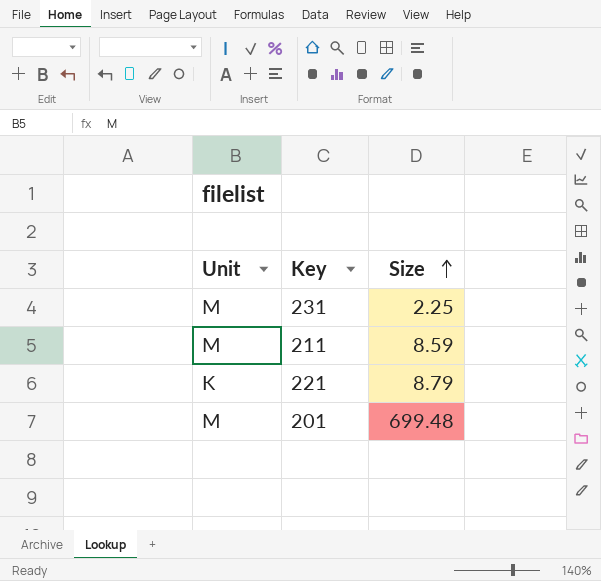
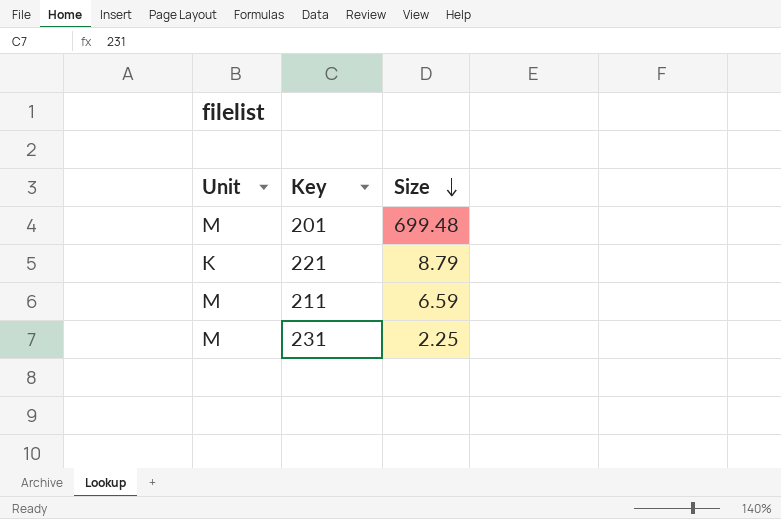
row order: Size ascending -> Size descending
211 | Size: 8.59 -> 6.59

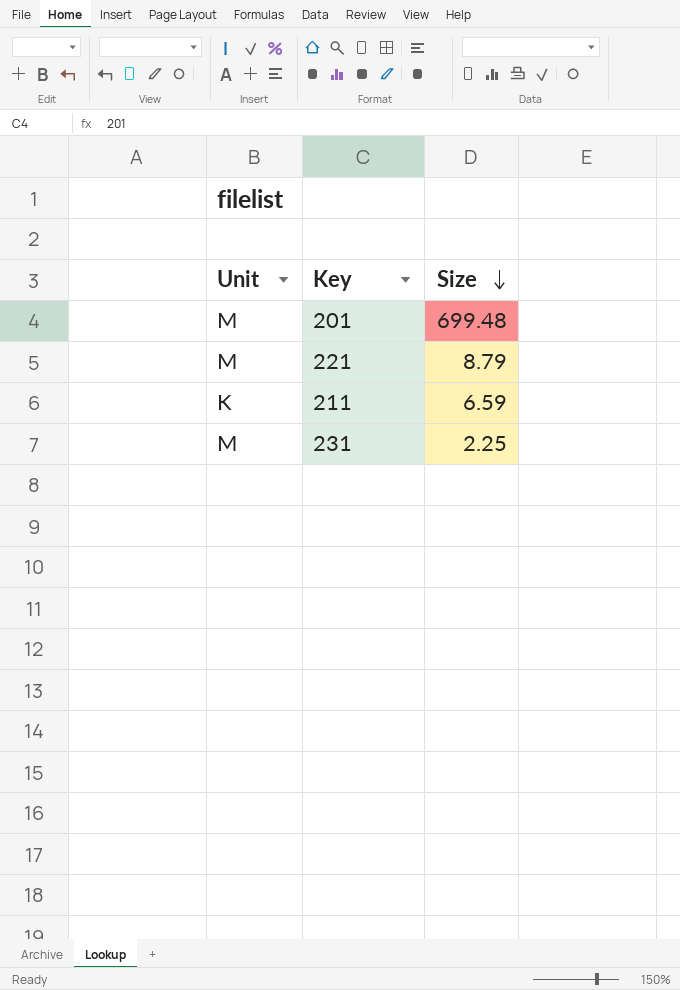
221 | Unit: K -> M
211 | Unit: M -> K

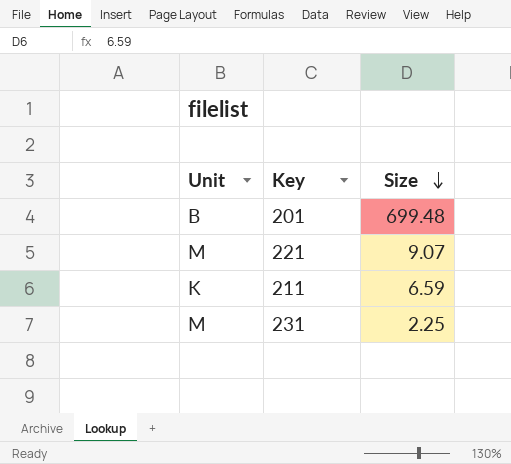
201 | Unit: M -> B
221 | Size: 8.79 -> 9.07

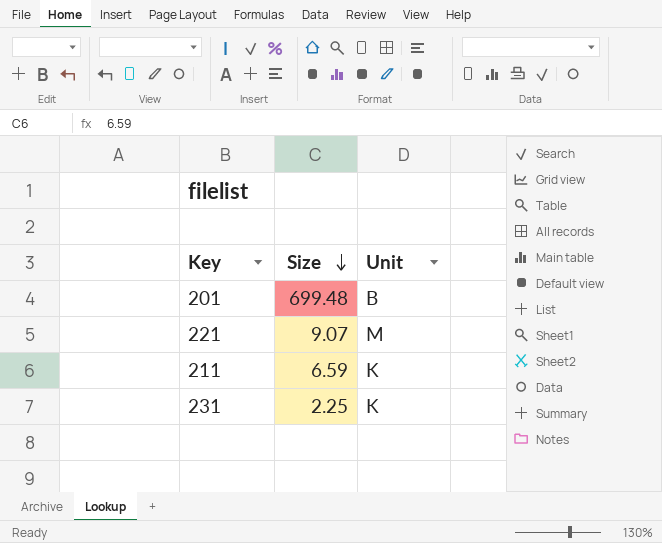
column Unit | position: 1 -> 3
231 | Unit: M -> K

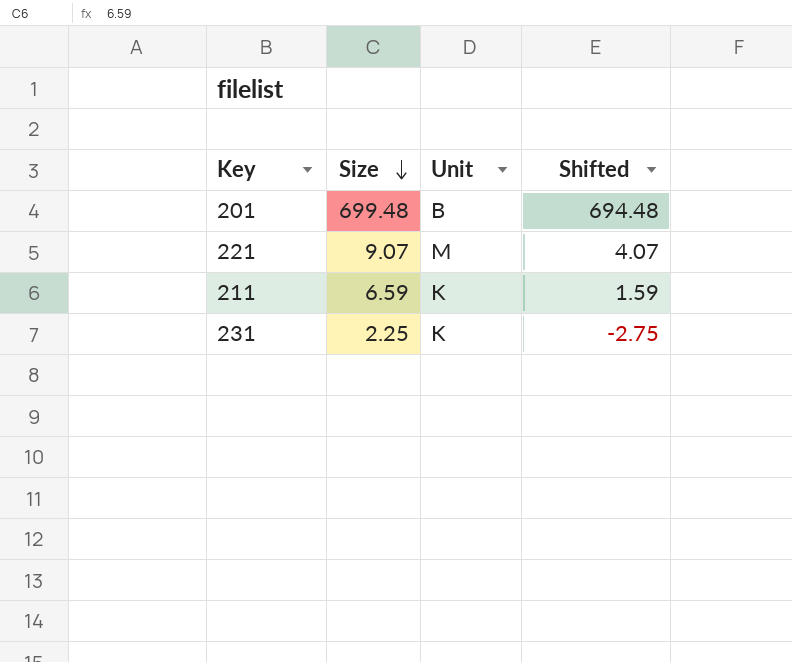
column Shifted | formula: none -> [Size] - 5

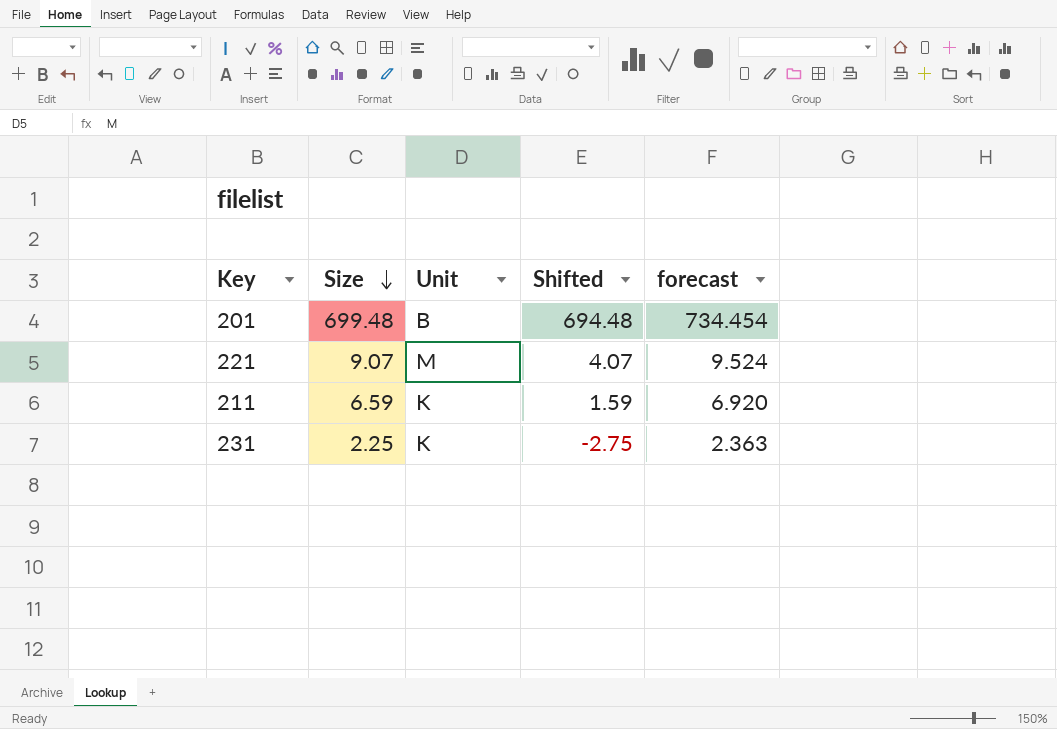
column forecast | formula: none -> [Size] * 1.05

